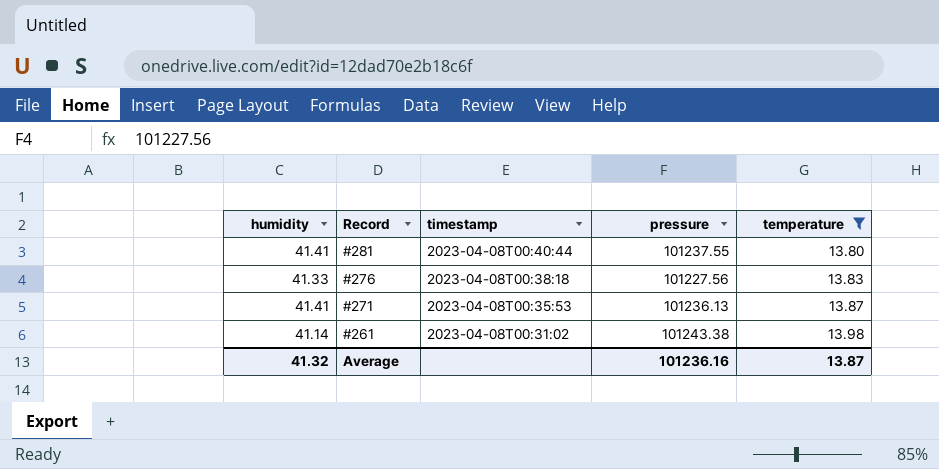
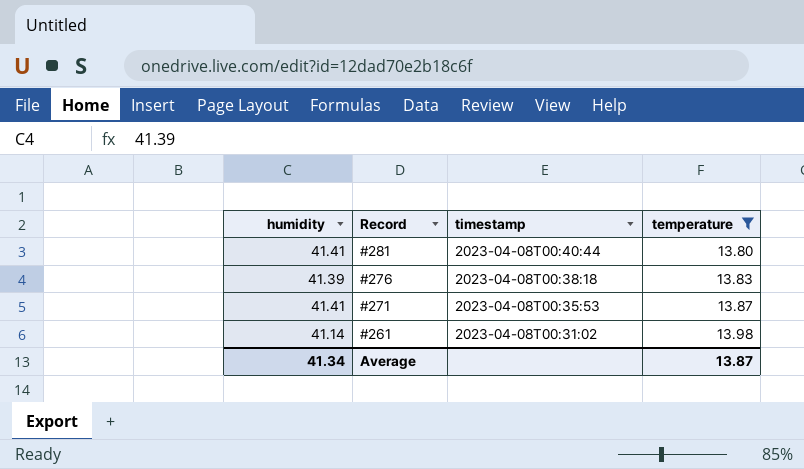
column pressure | position: 4 -> none
#276 | humidity: 41.33 -> 41.39
Average | humidity: 41.32 -> 41.34

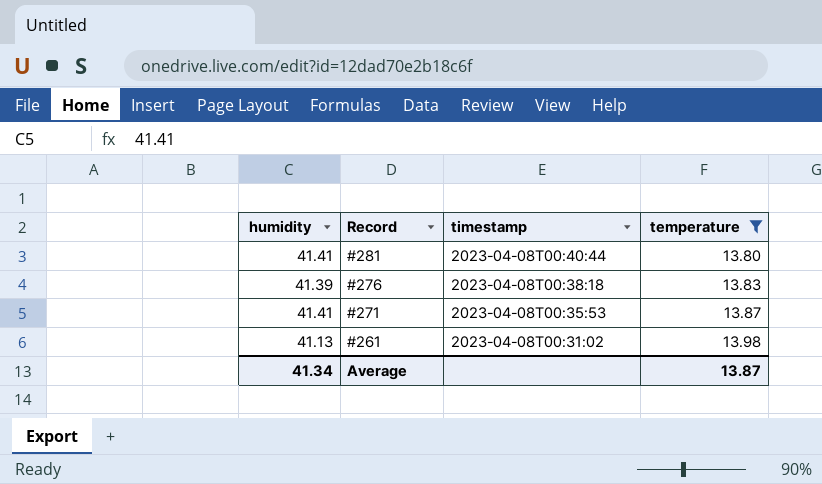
#261 | humidity: 41.14 -> 41.13

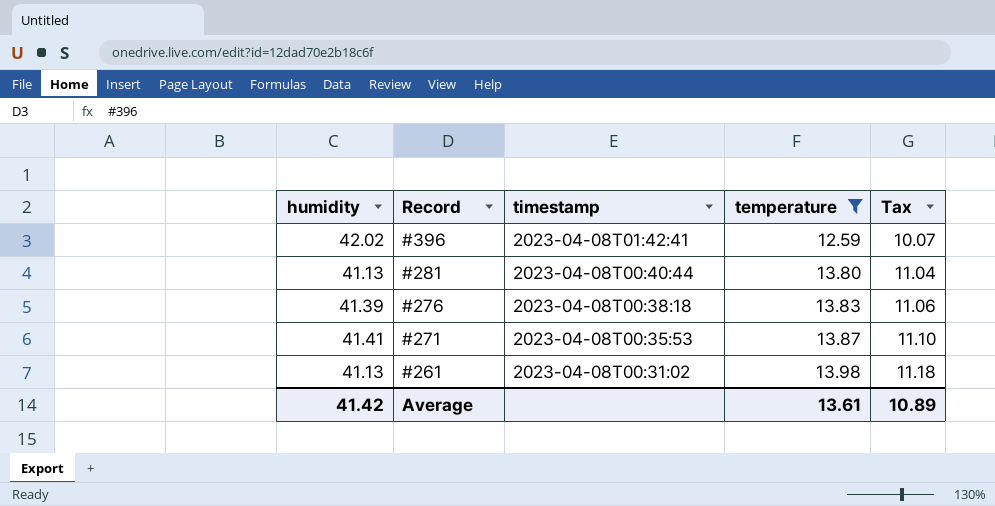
column Tax | formula: none -> [temperature] * 0.8
row #396: none -> 42.02 | 2023-04-08T01:42:41 | 12.59 | 10.07
#281 | humidity: 41.41 -> 41.13
Average | humidity: 41.34 -> 41.42
Average | temperature: 13.87 -> 13.61

